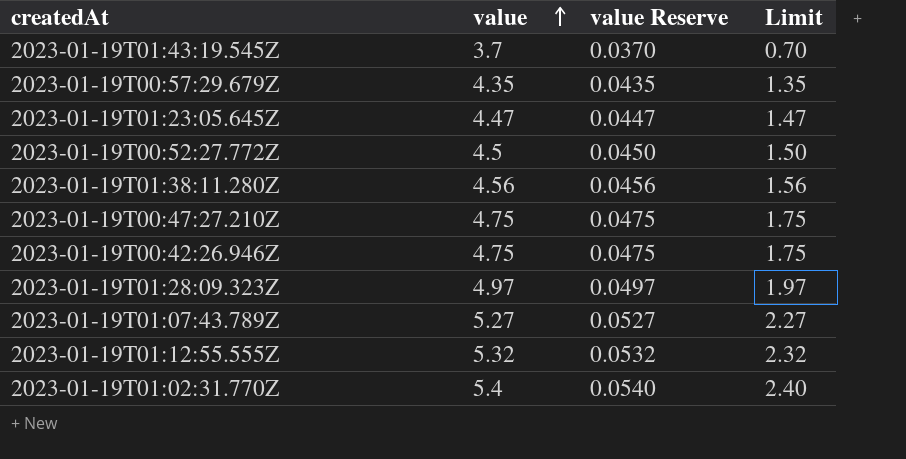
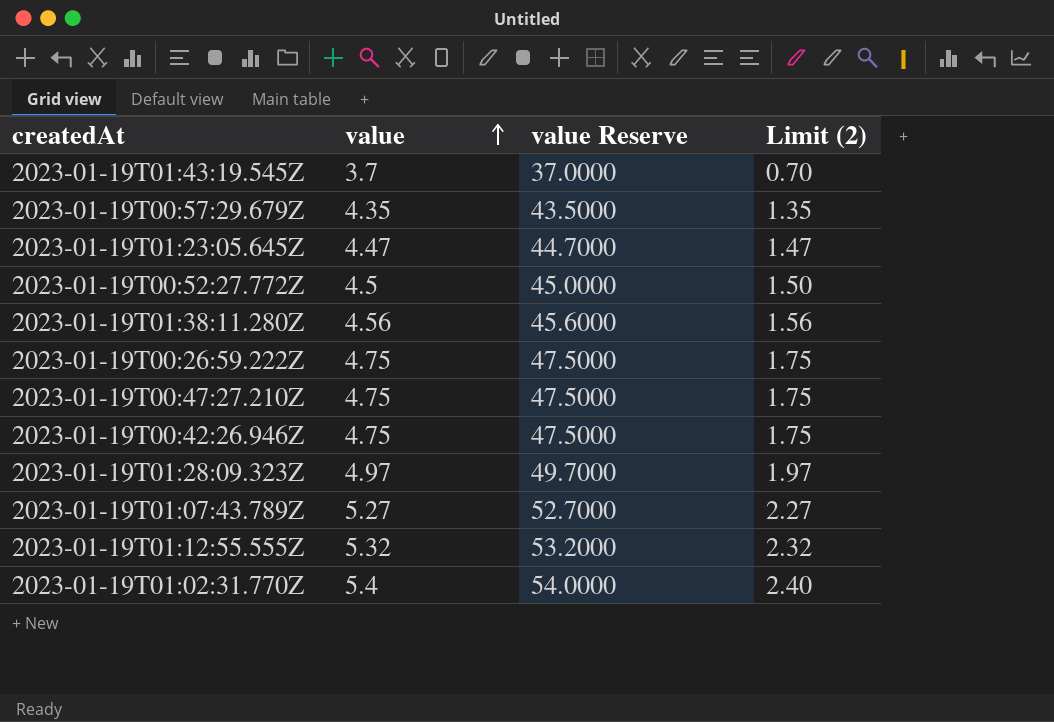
column value Reserve | formula: [value] * 0.01 -> [value] * 10
column name: Limit -> Limit (2)
row 2023-01-19T00:26:59.222Z: none -> 4.75 | 47.5000 | 1.75

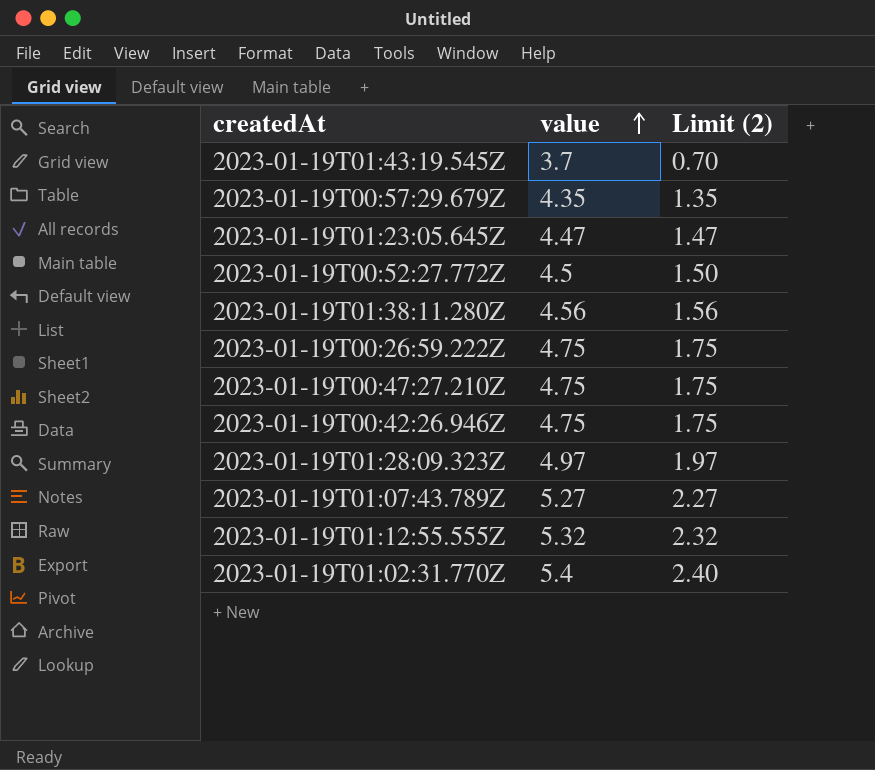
column value Reserve | formula: [value] * 10 -> none

